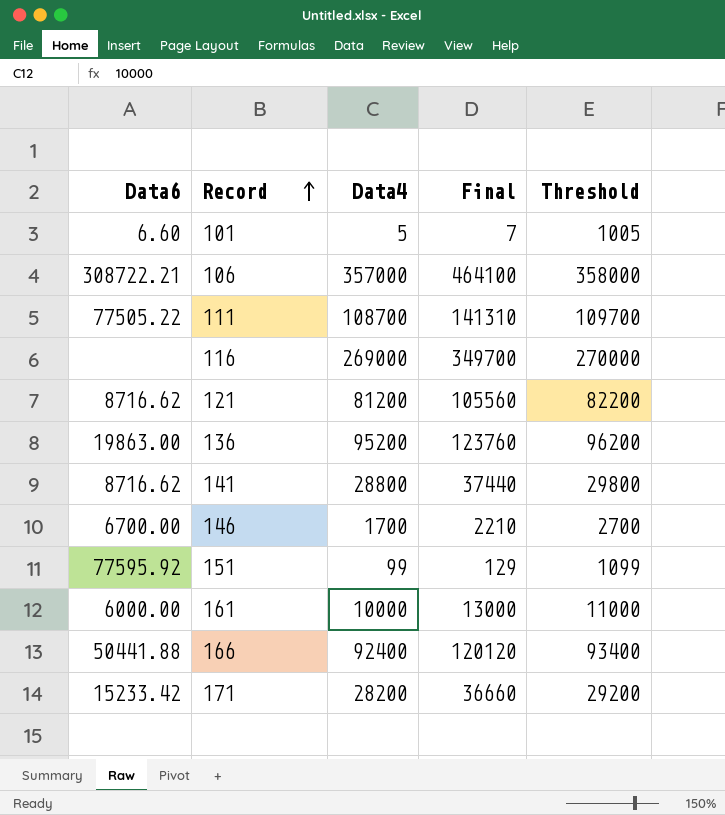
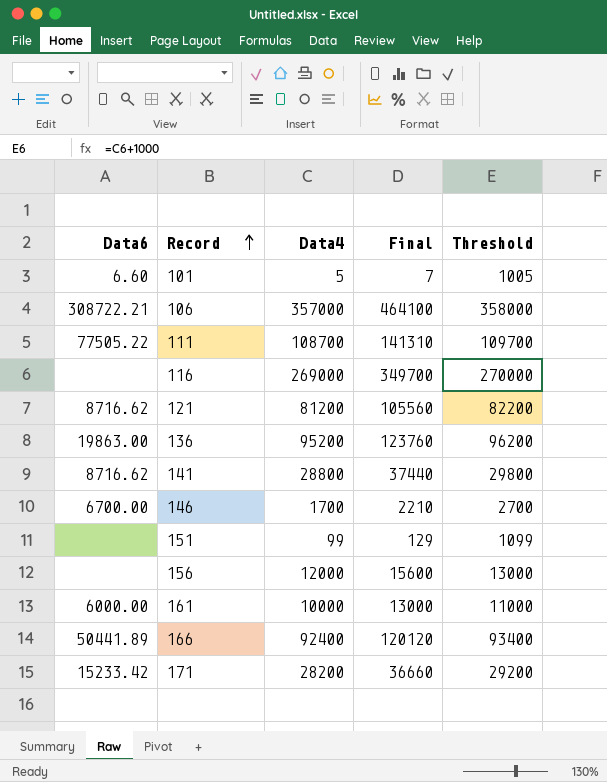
151 | Data6: 77595.92 -> none
row 156: none -> none | 12000 | 15600 | 13000
166 | Data6: 50441.88 -> 50441.89

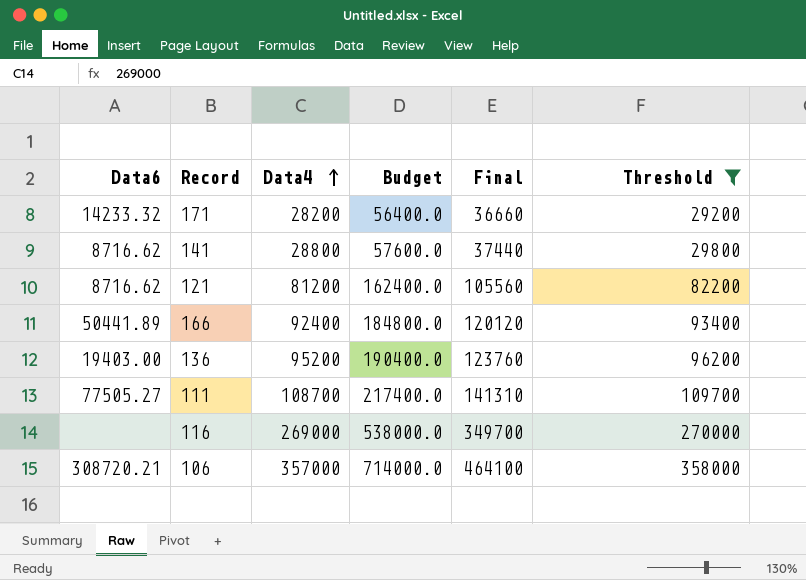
filter: none -> Threshold >= 29200
row order: Record ascending -> Data4 ascending
column Budget | formula: none -> [Data4] * 2
171 | Data6: 15233.42 -> 14233.32
136 | Data6: 19863.00 -> 19403.00
111 | Data6: 77505.22 -> 77505.27
106 | Data6: 308722.21 -> 308720.21

